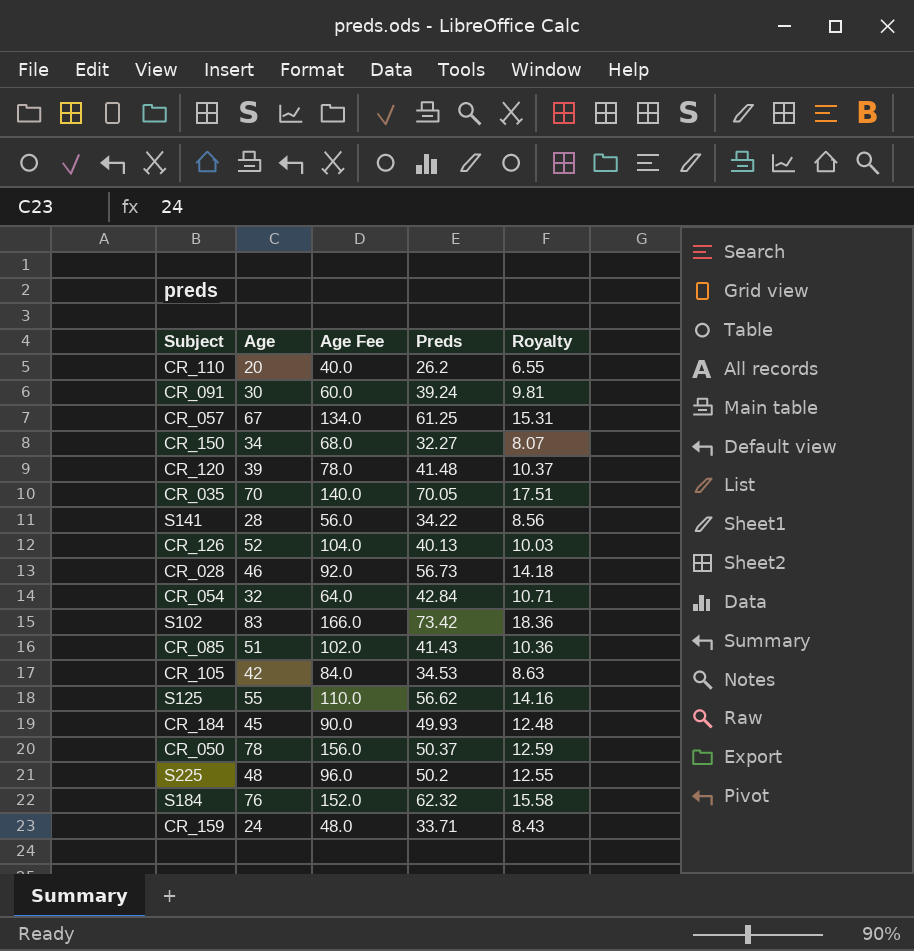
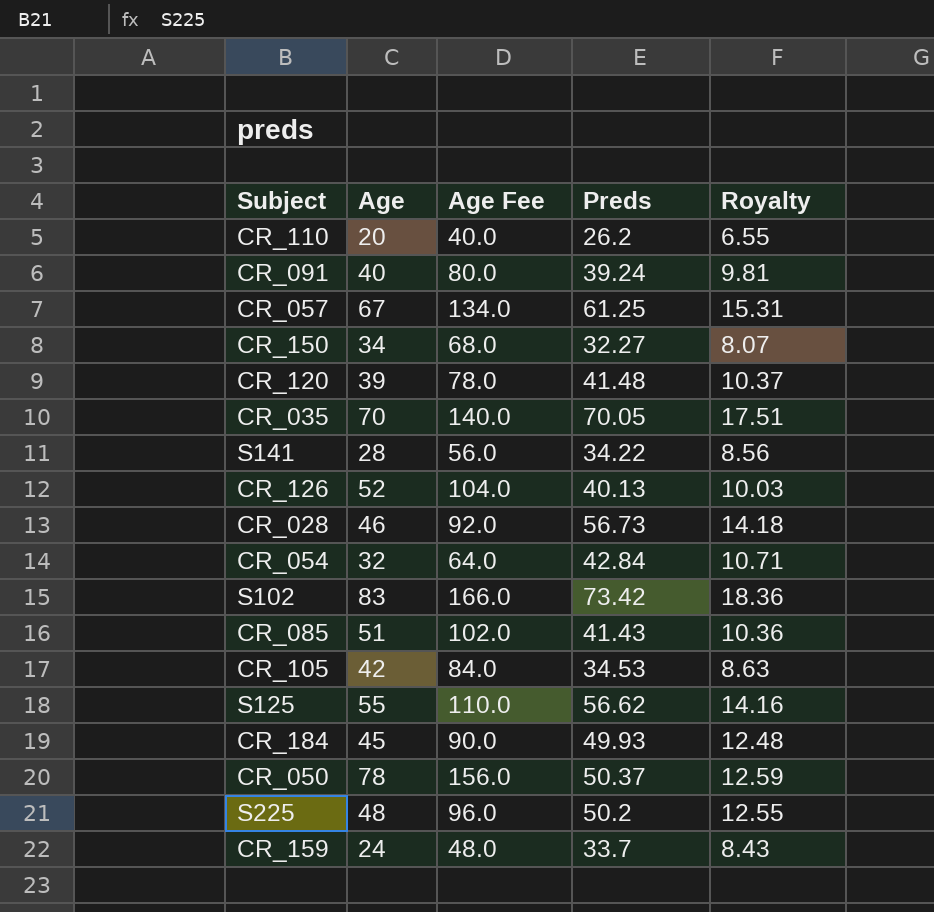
row S184: 76 | 152.0 | 62.32 | 15.58 -> none
CR_091 | Age: 30 -> 40
CR_091 | Age Fee: 60.0 -> 80.0
CR_159 | Preds: 33.71 -> 33.7

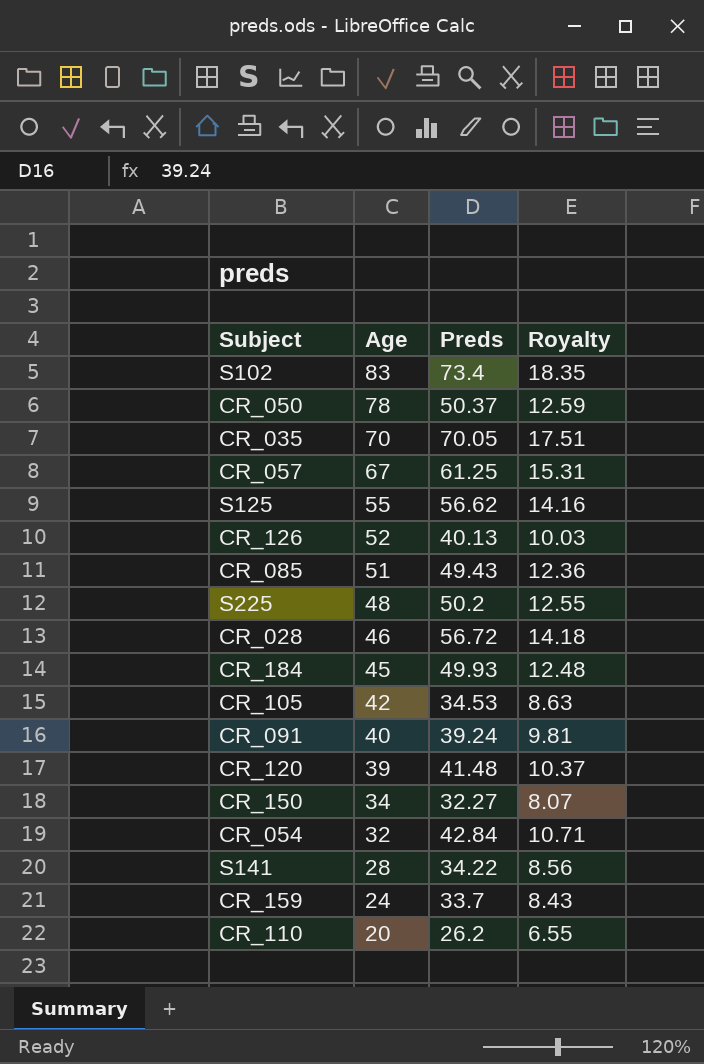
row order: none -> Age descending
column Age Fee | formula: [Age] * 2 -> none
S102 | Preds: 73.42 -> 73.4
S102 | Royalty: 18.36 -> 18.35
CR_085 | Preds: 41.43 -> 49.43
CR_085 | Royalty: 10.36 -> 12.36
CR_028 | Preds: 56.73 -> 56.72

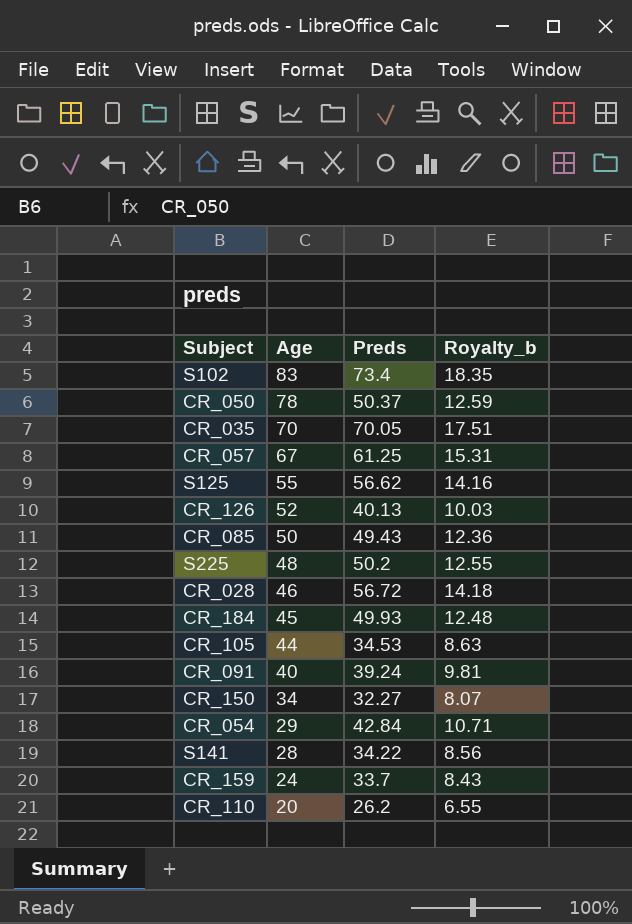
column name: Royalty -> Royalty_b
row CR_120: 39 | 41.48 | 10.37 -> none
CR_085 | Age: 51 -> 50
CR_105 | Age: 42 -> 44
CR_054 | Age: 32 -> 29

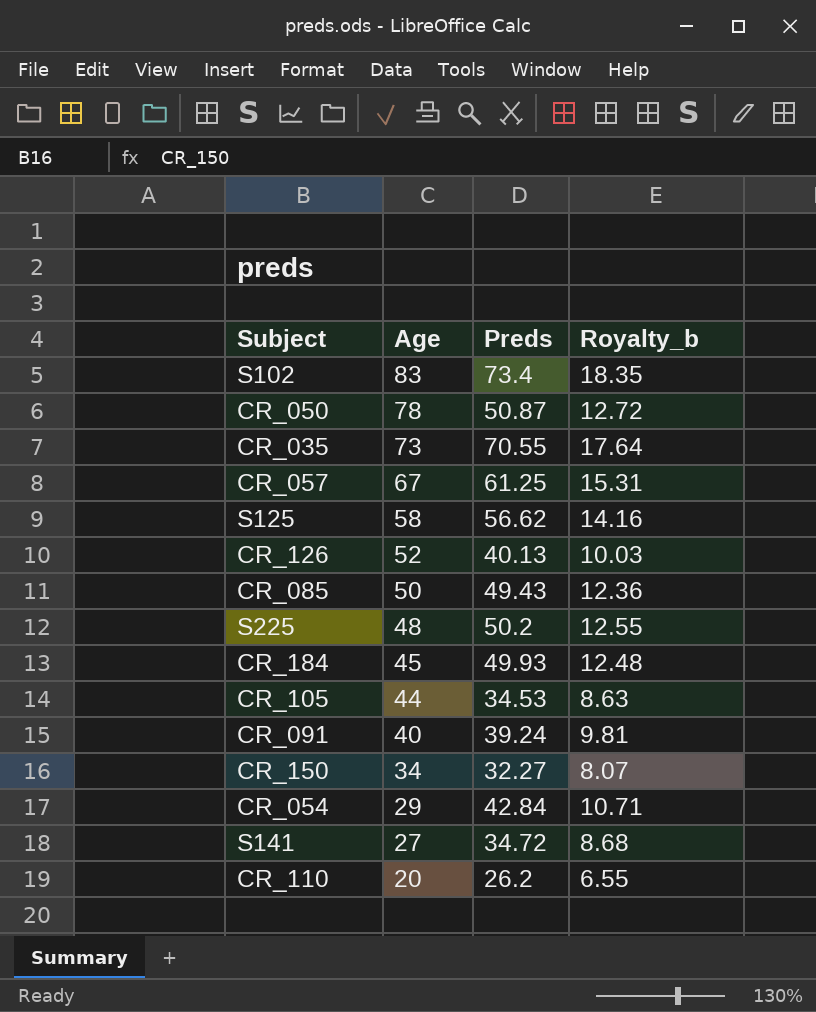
row CR_028: 46 | 56.72 | 14.18 -> none
row CR_159: 24 | 33.7 | 8.43 -> none
CR_050 | Preds: 50.37 -> 50.87
CR_050 | Royalty_b: 12.59 -> 12.72
CR_035 | Age: 70 -> 73
CR_035 | Preds: 70.05 -> 70.55
CR_035 | Royalty_b: 17.51 -> 17.64
S125 | Age: 55 -> 58
S141 | Age: 28 -> 27
S141 | Preds: 34.22 -> 34.72
S141 | Royalty_b: 8.56 -> 8.68

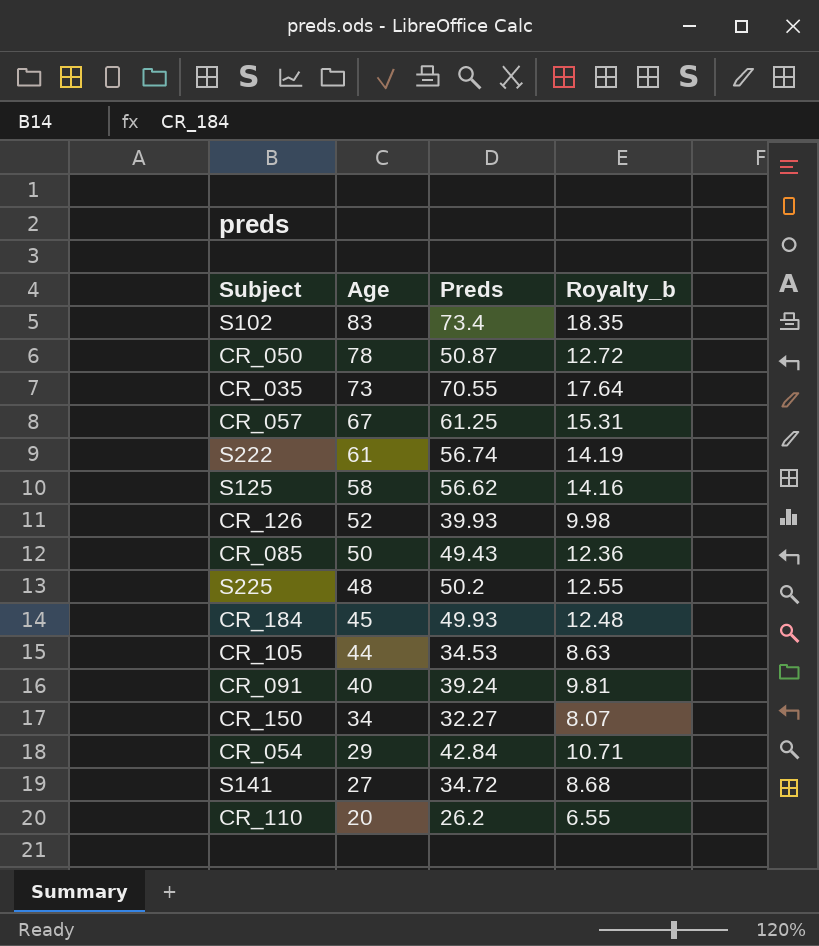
row S222: none -> 61 | 56.74 | 14.19
CR_126 | Preds: 40.13 -> 39.93
CR_126 | Royalty_b: 10.03 -> 9.98

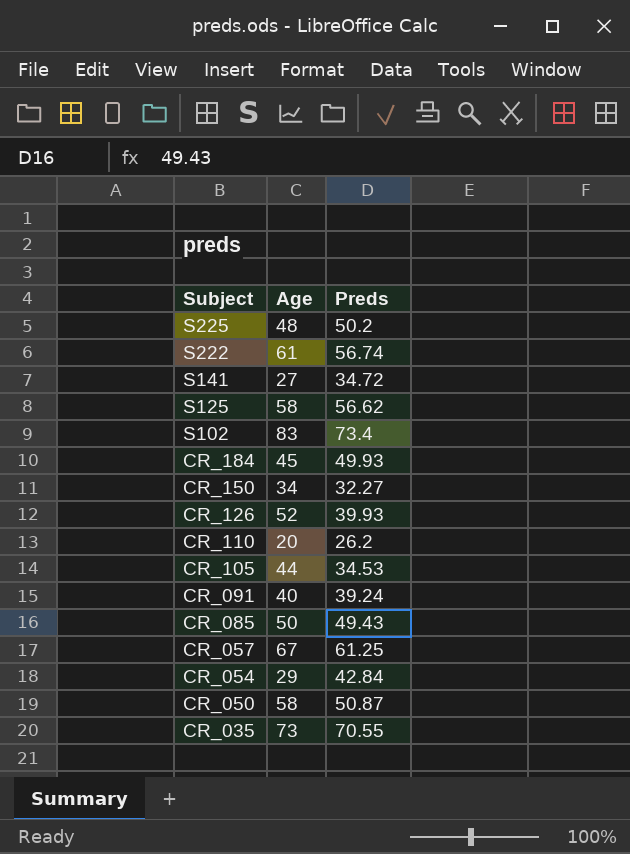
row order: Age descending -> Subject descending
column Royalty_b | formula: [Preds] * 0.25 -> none
CR_050 | Age: 78 -> 58

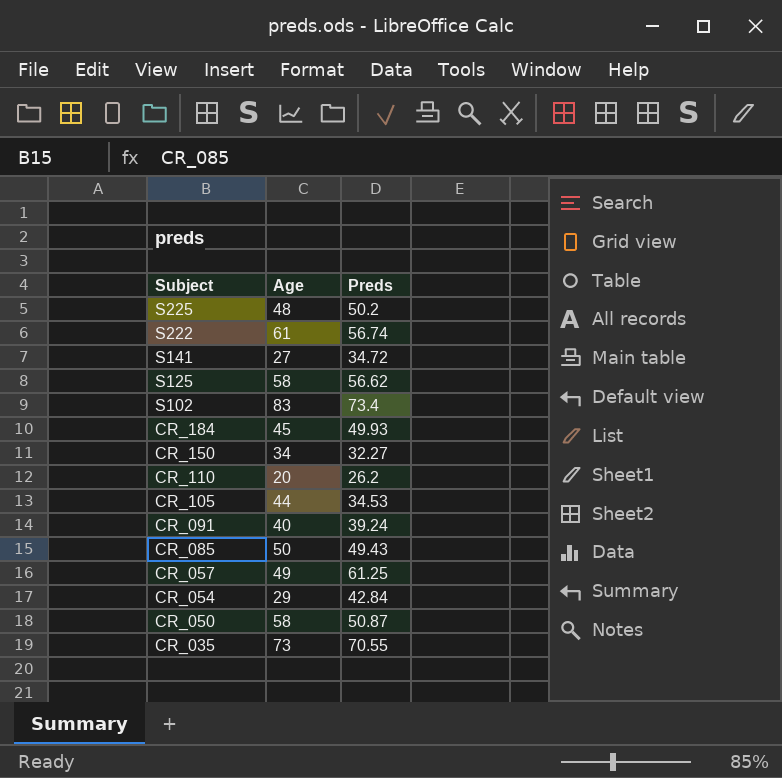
row CR_126: 52 | 39.93 -> none
CR_057 | Age: 67 -> 49

